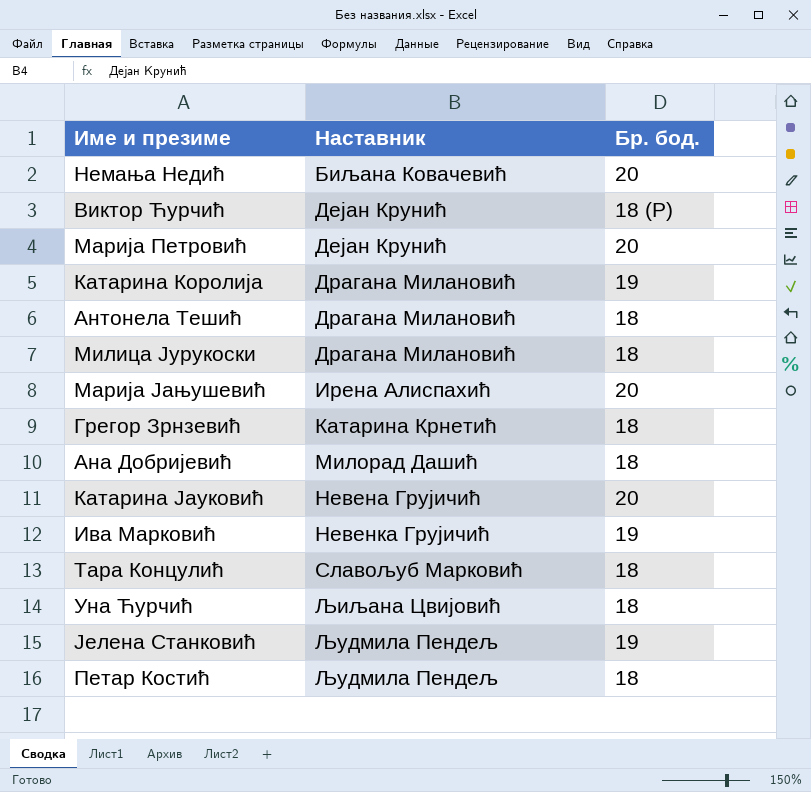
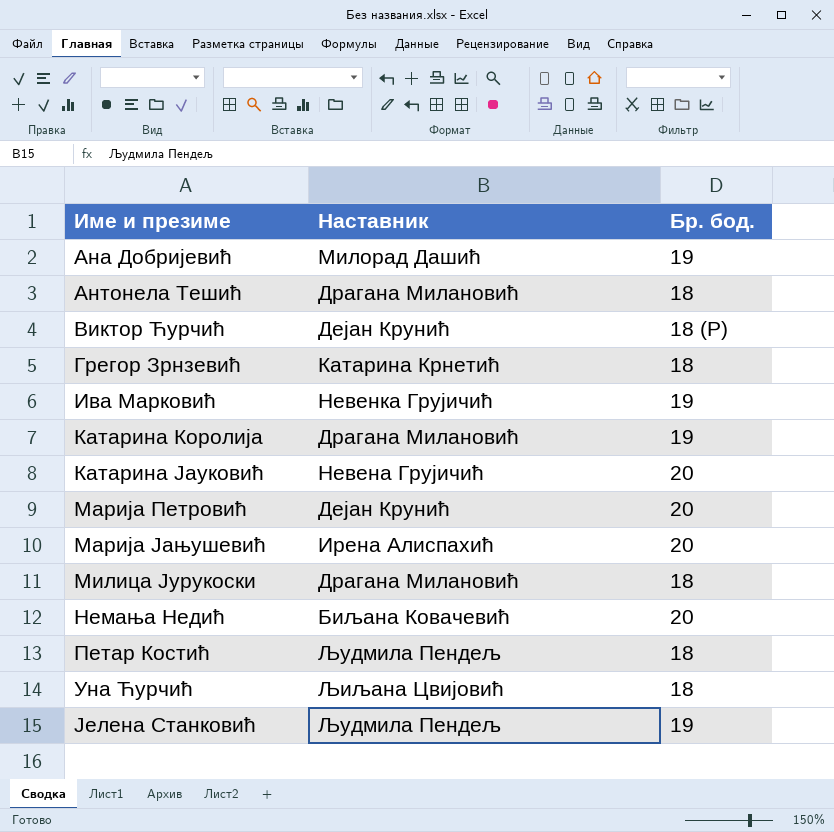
row order: Наставник ascending -> Име и презиме ascending
row Тара Концулић: Славољуб Марковић | 18 -> none
Ана Добријевић | Бр. бод.: 18 -> 19

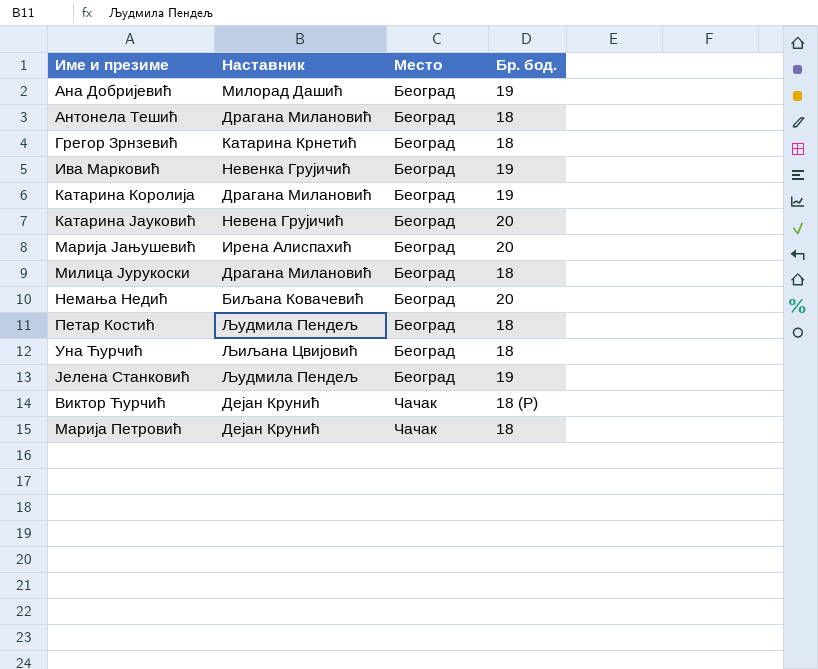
row order: Име и презиме ascending -> Место ascending
column Место | position: none -> 3
Марија Петровић | Бр. бод.: 20 -> 18

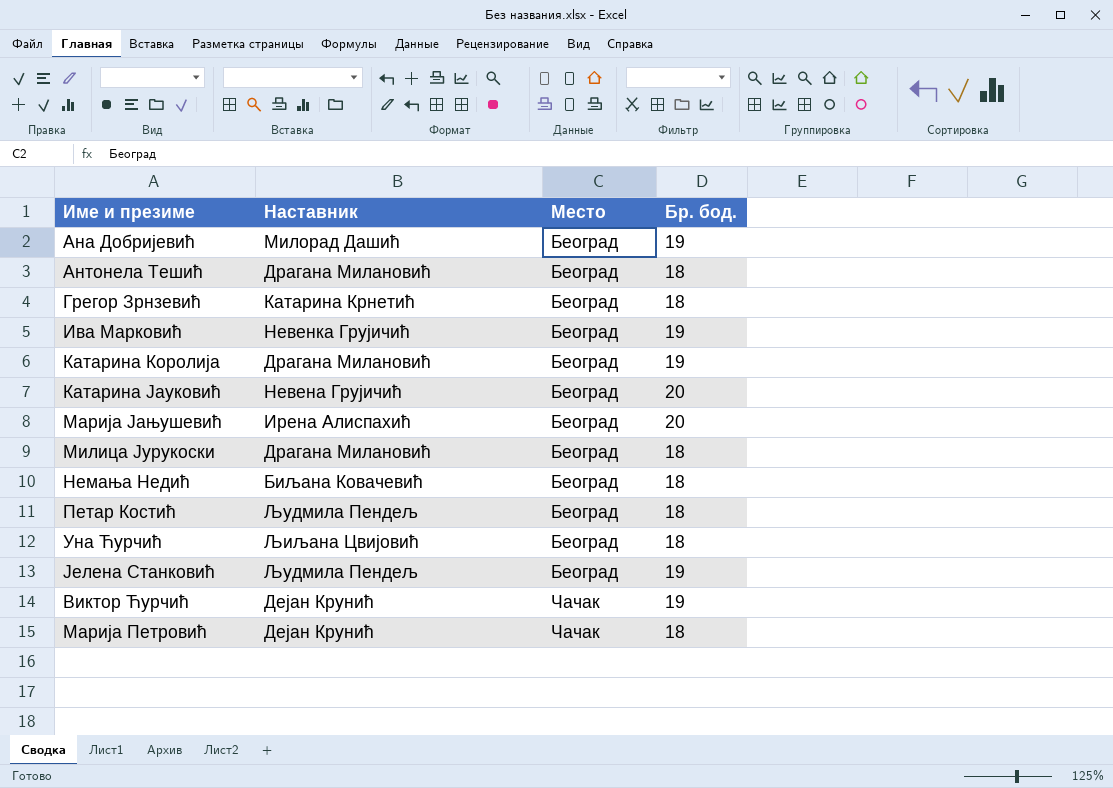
Немања Недић | Бр. бод.: 20 -> 18
Виктор Ћурчић | Бр. бод.: 18 (Р) -> 19

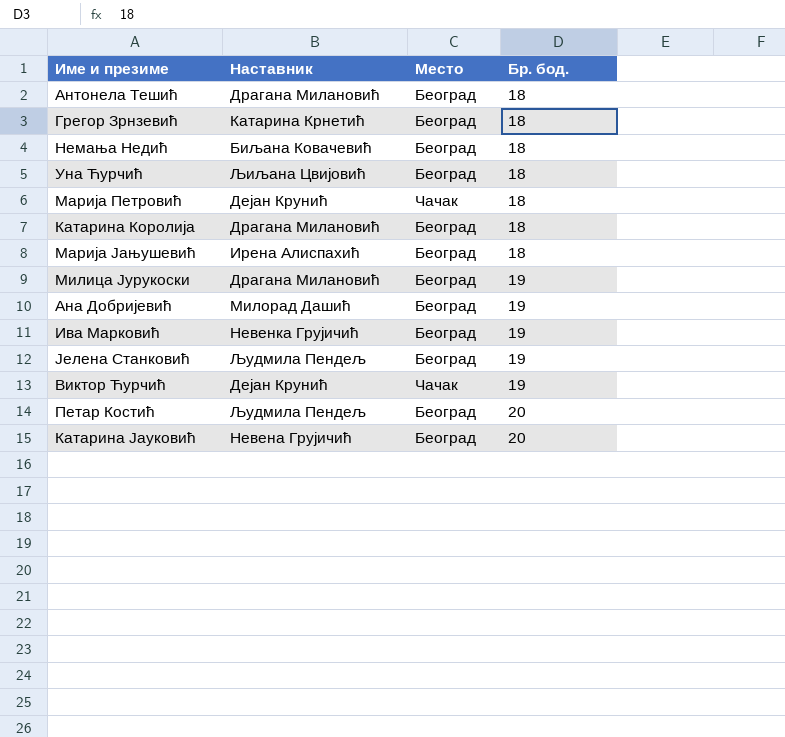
row order: Место ascending -> Бр. бод. ascending
Катарина Королија | Бр. бод.: 19 -> 18
Марија Јањушевић | Бр. бод.: 20 -> 18
Милица Јурукоски | Бр. бод.: 18 -> 19
Петар Костић | Бр. бод.: 18 -> 20

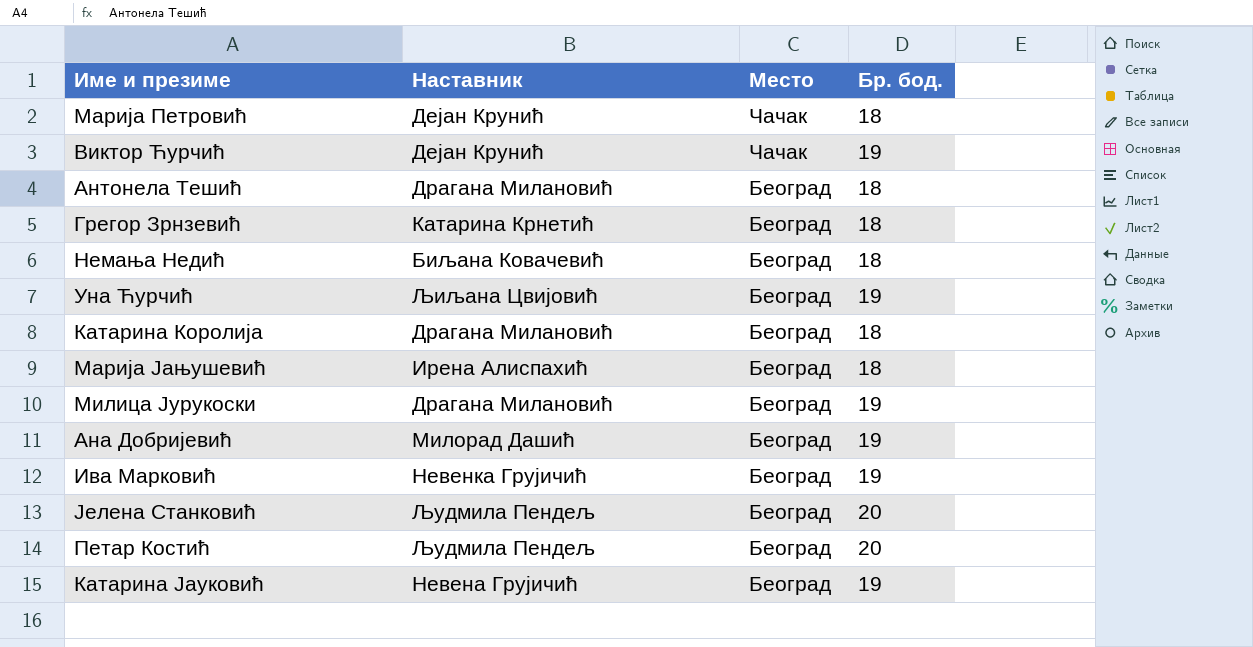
row order: Бр. бод. ascending -> Место descending
Уна Ћурчић | Бр. бод.: 18 -> 19
Јелена Станковић | Бр. бод.: 19 -> 20
Катарина Јауковић | Бр. бод.: 20 -> 19

